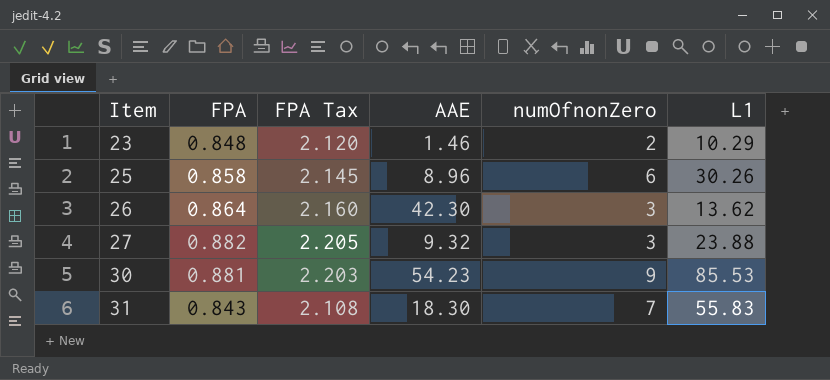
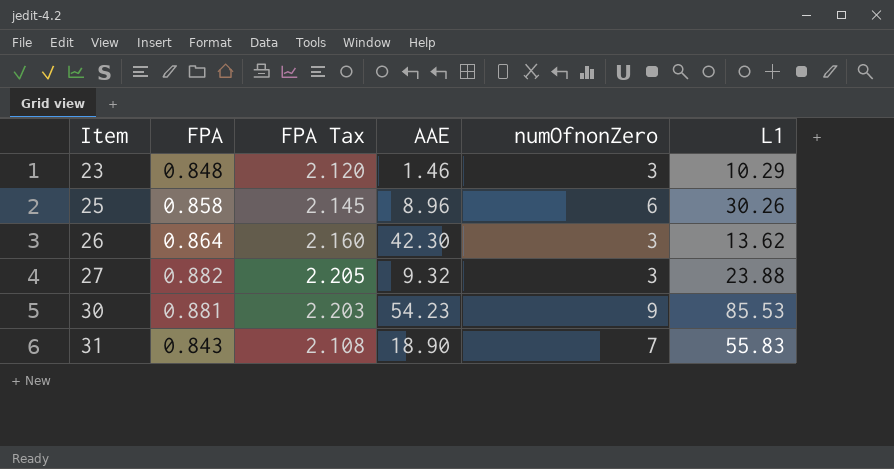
23 | numOfnonZero: 2 -> 3
31 | AAE: 18.30 -> 18.90

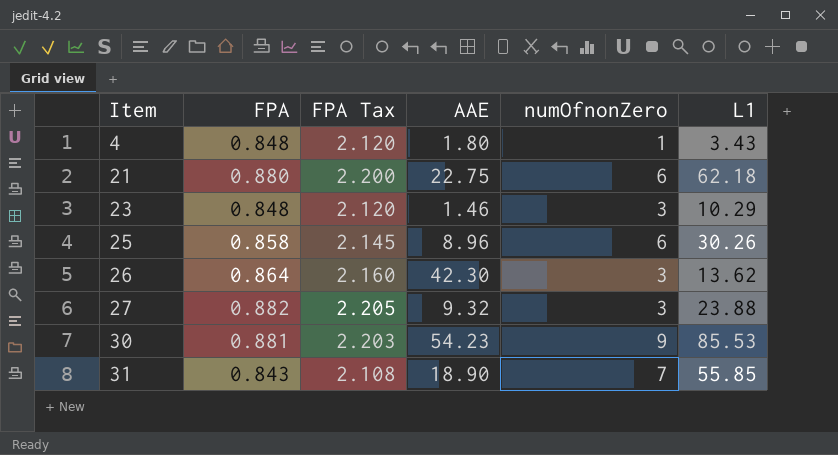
row 4: none -> 0.848 | 2.120 | 1.80 | 1 | 3.43
row 21: none -> 0.880 | 2.200 | 22.75 | 6 | 62.18
31 | L1: 55.83 -> 55.85

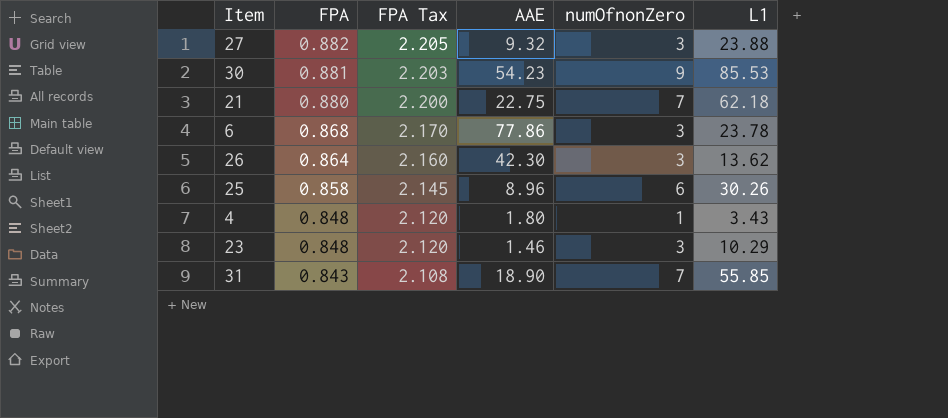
row order: Item ascending -> FPA descending
21 | numOfnonZero: 6 -> 7
row 6: none -> 0.868 | 2.170 | 77.86 | 3 | 23.78

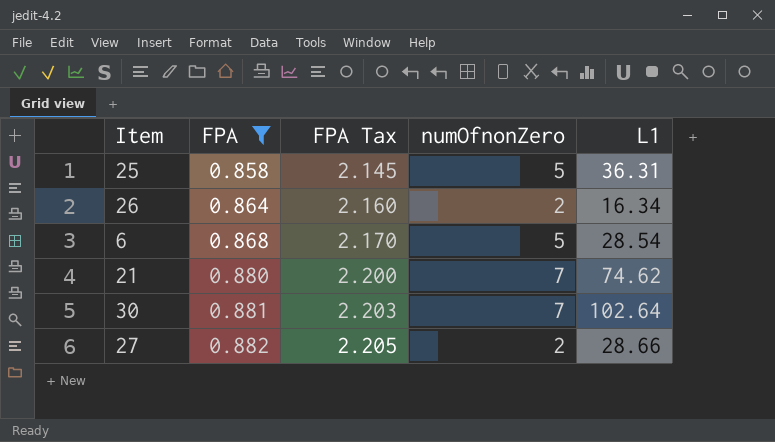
filter: none -> FPA >= 0.858
row order: FPA descending -> FPA ascending
column AAE | position: 4 -> none
25 | numOfnonZero: 6 -> 5
25 | L1: 30.26 -> 36.31
26 | numOfnonZero: 3 -> 2
26 | L1: 13.62 -> 16.34
6 | numOfnonZero: 3 -> 5
6 | L1: 23.78 -> 28.54
21 | L1: 62.18 -> 74.62
30 | numOfnonZero: 9 -> 7
30 | L1: 85.53 -> 102.64
27 | numOfnonZero: 3 -> 2
27 | L1: 23.88 -> 28.66

